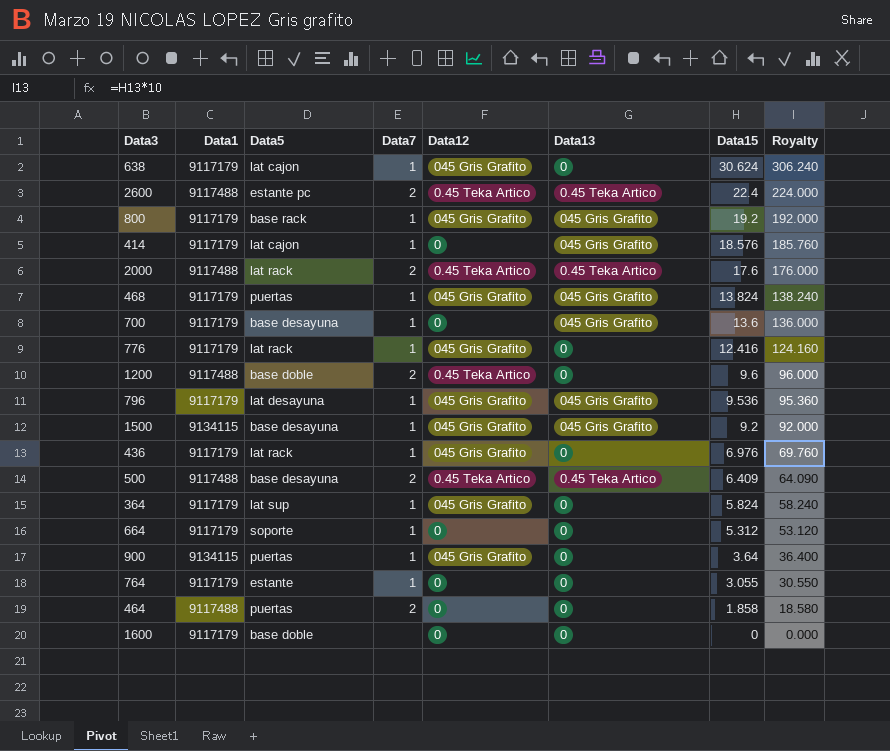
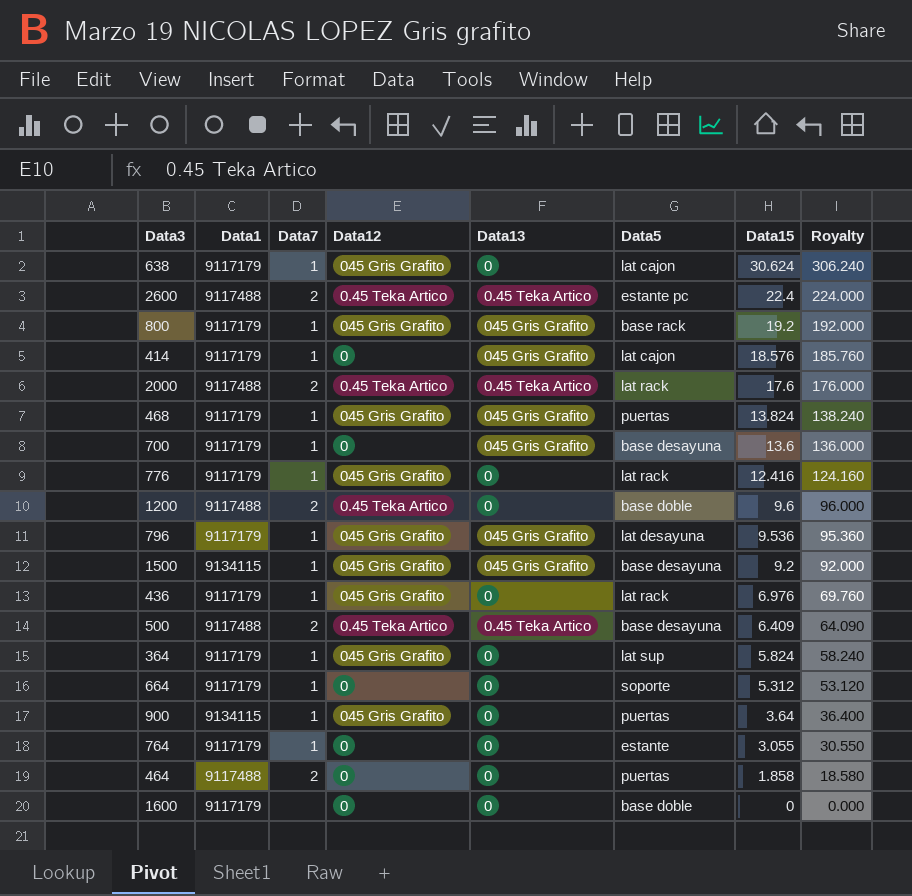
column Data5 | position: 3 -> 6

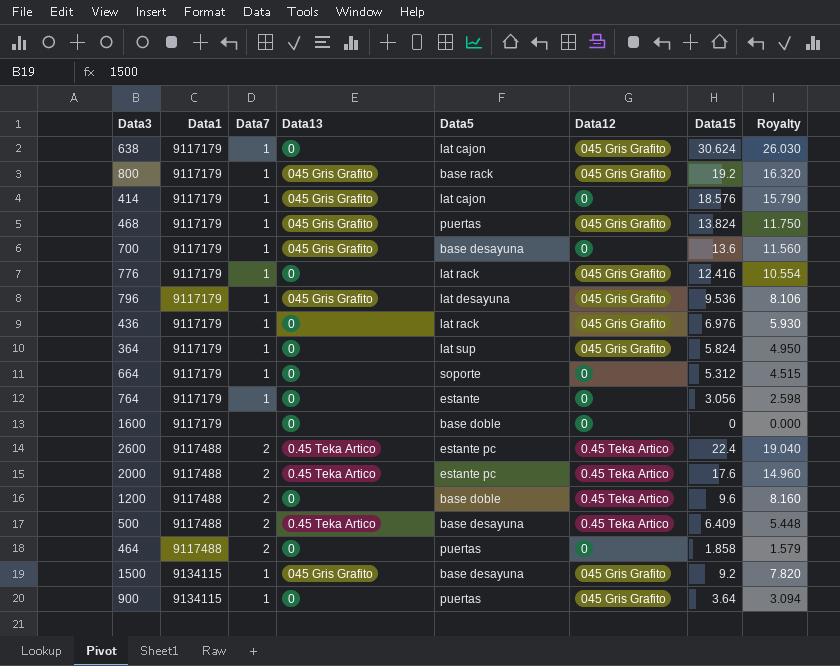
row order: Data15 descending -> Data1 ascending
column Data12 | position: 4 -> 6
column Royalty | formula: [Data15] * 10 -> [Data15] * 0.85
764 | Data15: 3.055 -> 3.056
2000 | Data5: lat rack -> estante pc

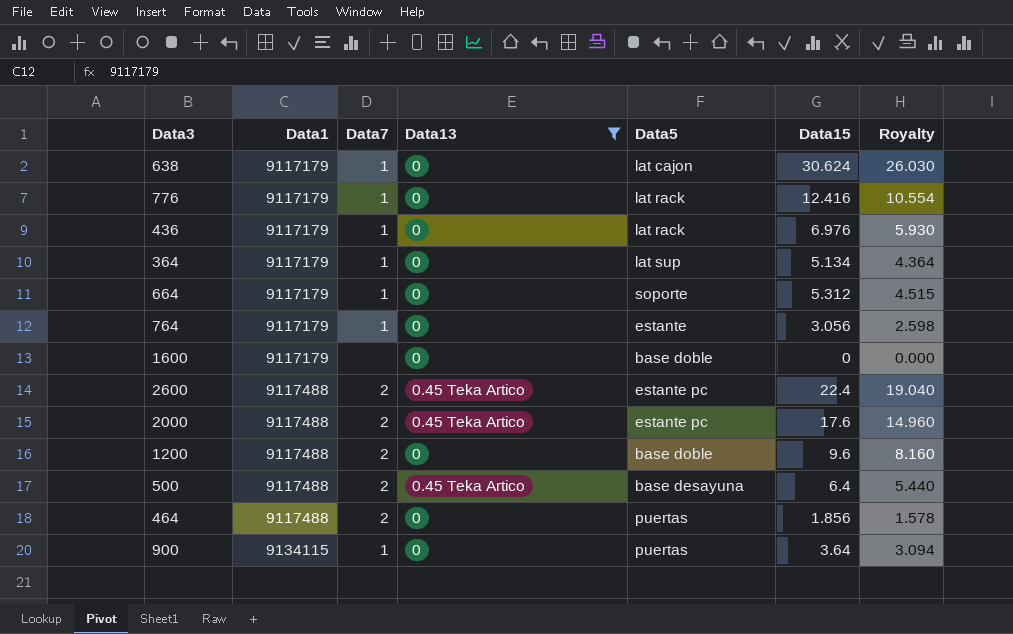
filter: none -> Data13 != 045 Gris Grafito
column Data12 | position: 6 -> none
364 | Data15: 5.824 -> 5.134
364 | Royalty: 4.950 -> 4.364
500 | Data15: 6.409 -> 6.4
500 | Royalty: 5.448 -> 5.440
464 | Data15: 1.858 -> 1.856
464 | Royalty: 1.579 -> 1.578

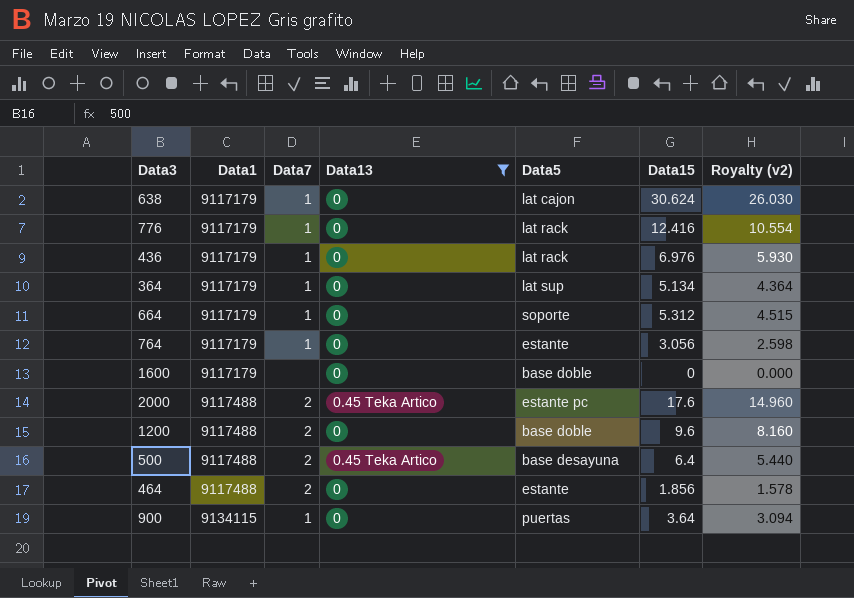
column name: Royalty -> Royalty (v2)
row 2600: 9117488 | 2 | 0.45 Teka Artico | estante pc | 22.4 | 19.040 -> none
464 | Data5: puertas -> estante

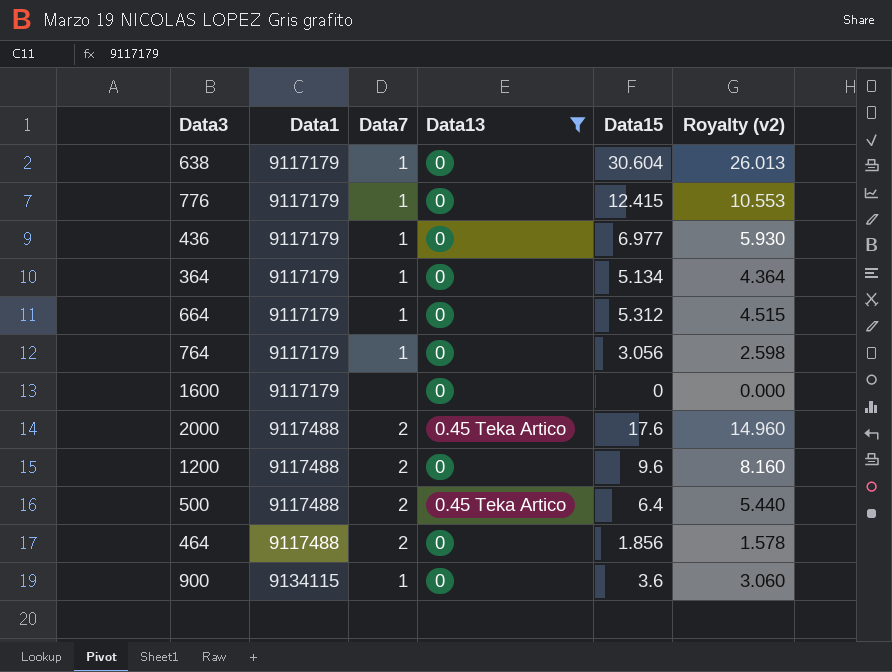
column Data5 | position: 5 -> none
638 | Data15: 30.624 -> 30.604
638 | Royalty (v2): 26.030 -> 26.013
776 | Data15: 12.416 -> 12.415
776 | Royalty (v2): 10.554 -> 10.553
436 | Data15: 6.976 -> 6.977
900 | Data15: 3.64 -> 3.6
900 | Royalty (v2): 3.094 -> 3.060

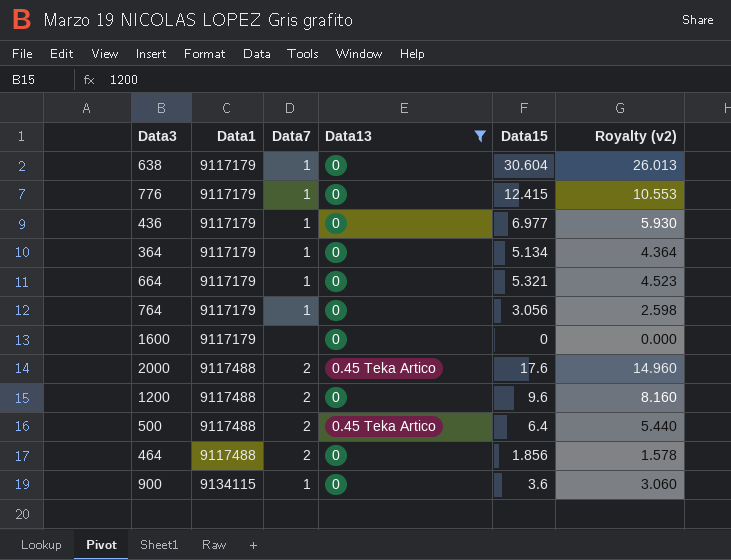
664 | Data15: 5.312 -> 5.321
664 | Royalty (v2): 4.515 -> 4.523

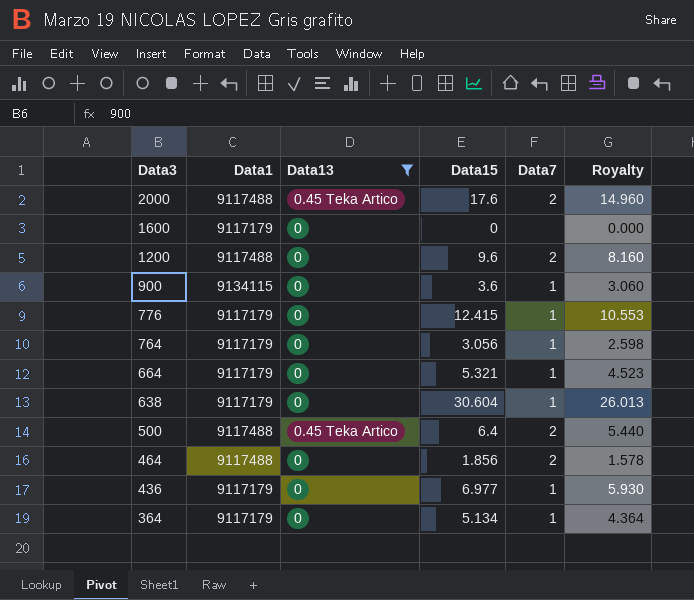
row order: Data1 ascending -> Data3 descending
column Data7 | position: 3 -> 5
column name: Royalty (v2) -> Royalty

